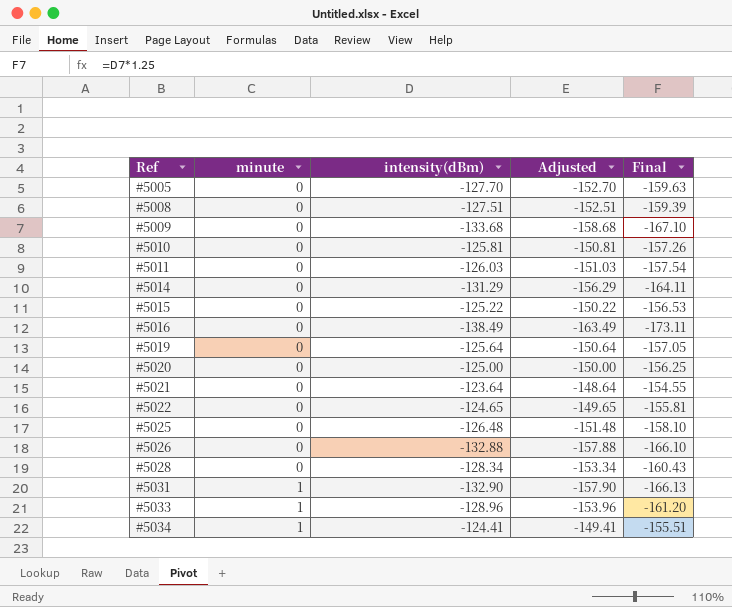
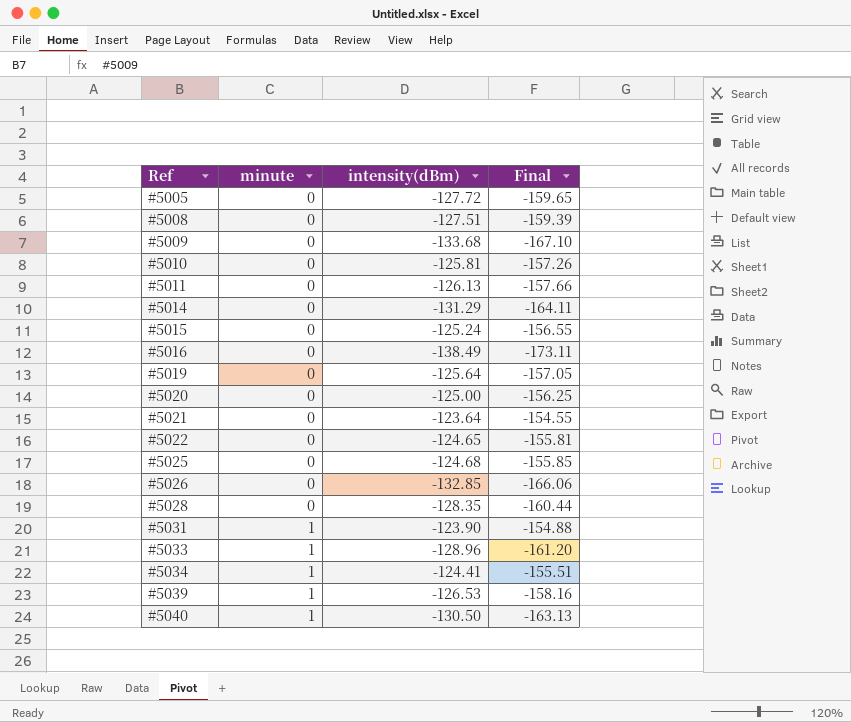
column Adjusted | formula: [intensity(dBm)] - 25 -> none
#5005 | intensity(dBm): -127.70 -> -127.72
#5005 | Final: -159.63 -> -159.65
#5011 | intensity(dBm): -126.03 -> -126.13
#5011 | Final: -157.54 -> -157.66
#5015 | intensity(dBm): -125.22 -> -125.24
#5015 | Final: -156.53 -> -156.55
#5025 | intensity(dBm): -126.48 -> -124.68
#5025 | Final: -158.10 -> -155.85
#5026 | intensity(dBm): -132.88 -> -132.85
#5026 | Final: -166.10 -> -166.06
#5028 | intensity(dBm): -128.34 -> -128.35
#5028 | Final: -160.43 -> -160.44
#5031 | intensity(dBm): -132.90 -> -123.90
#5031 | Final: -166.13 -> -154.88
row #5039: none -> 1 | -126.53 | -158.16
row #5040: none -> 1 | -130.50 | -163.13

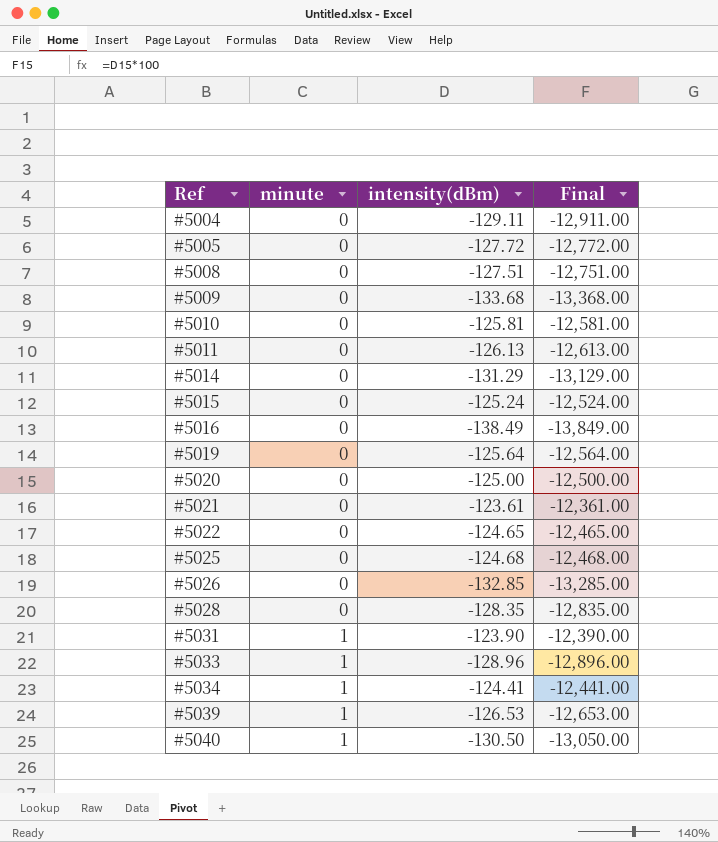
column Final | formula: [intensity(dBm)] * 1.25 -> [intensity(dBm)] * 100
row #5004: none -> 0 | -129.11 | -12,911.00
#5021 | intensity(dBm): -123.64 -> -123.61

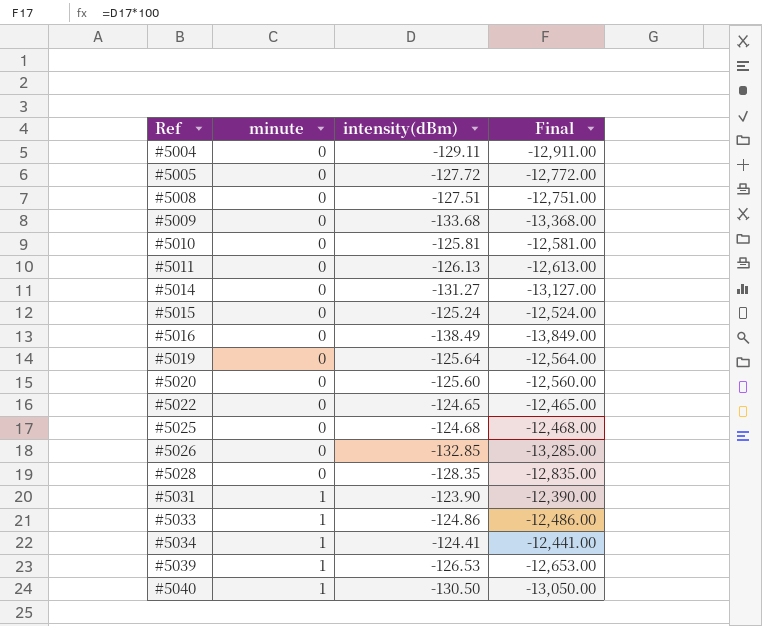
row #5021: 0 | -123.61 | -12,361.00 -> none
#5014 | intensity(dBm): -131.29 -> -131.27
#5014 | Final: -13,129.00 -> -13,127.00
#5020 | intensity(dBm): -125.00 -> -125.60
#5020 | Final: -12,500.00 -> -12,560.00
#5033 | intensity(dBm): -128.96 -> -124.86
#5033 | Final: -12,896.00 -> -12,486.00

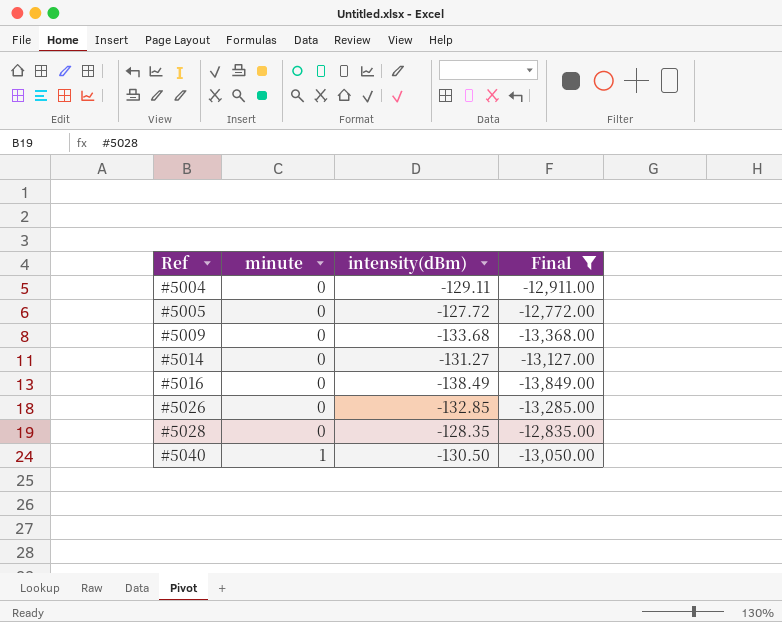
filter: none -> Final <= -12,772.00

